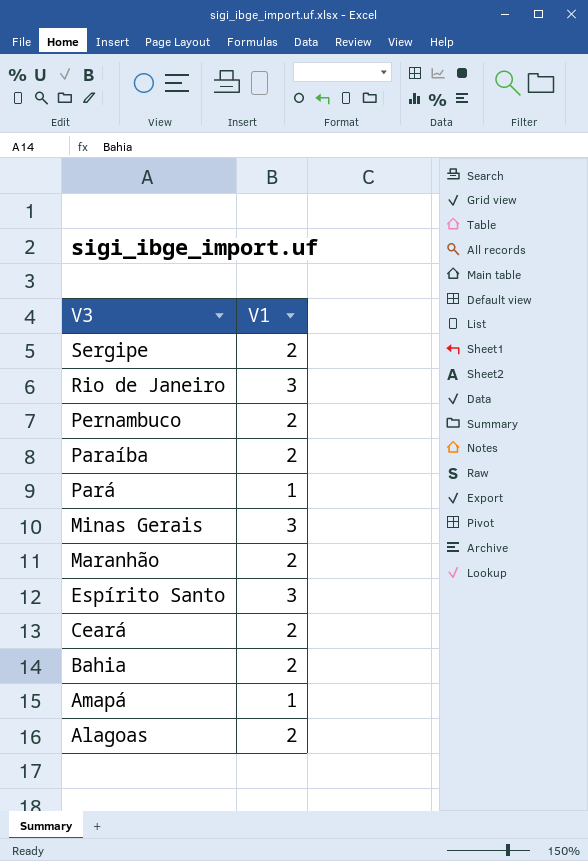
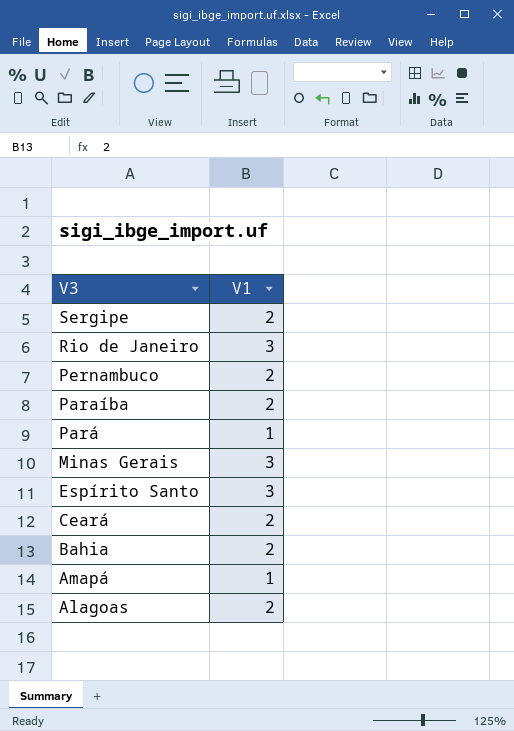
row Maranhão: 2 -> none

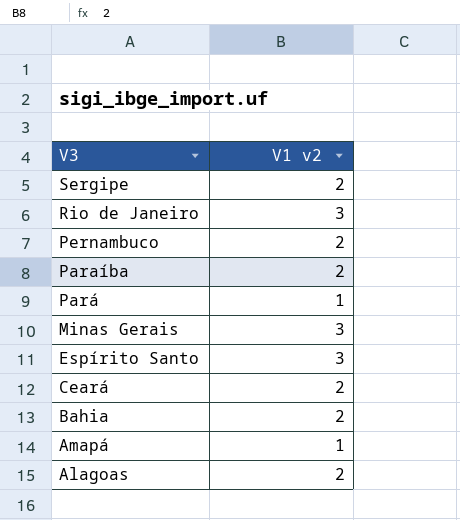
column name: V1 -> V1 v2

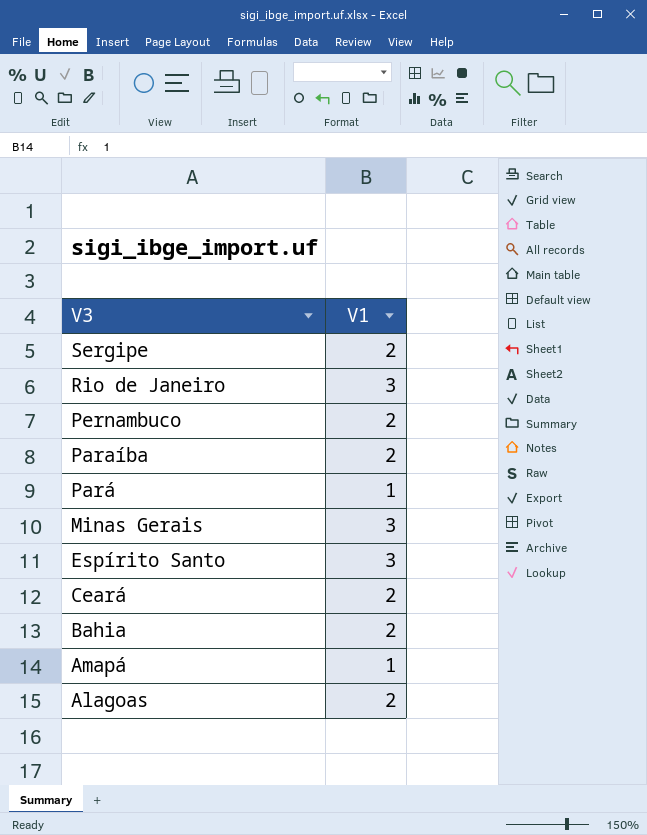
column name: V1 v2 -> V1

